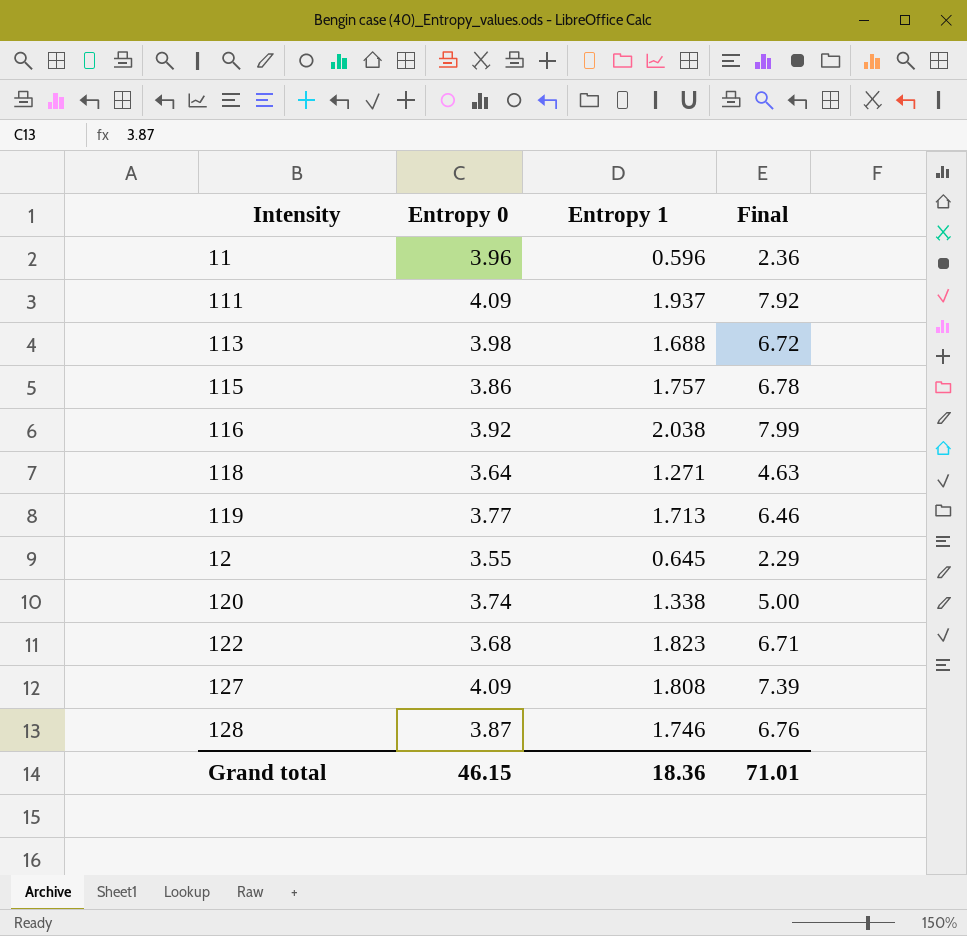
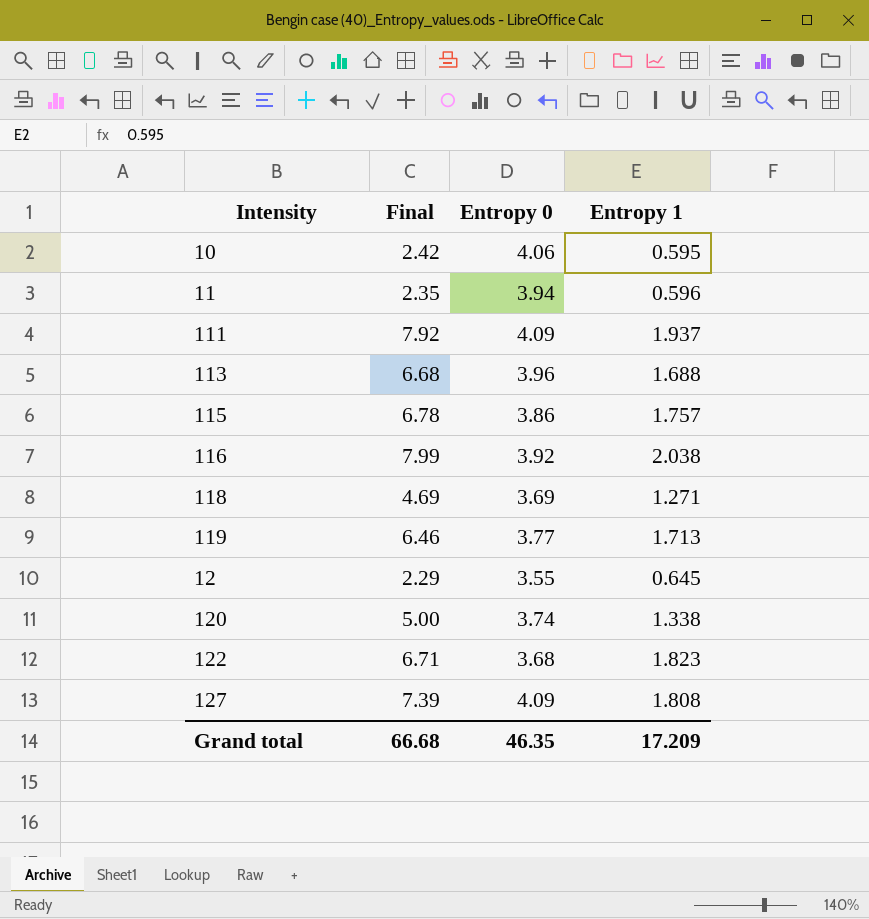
column Final | position: 4 -> 2
row 128: 3.87 | 1.746 | 6.76 -> none
row 10: none -> 2.42 | 4.06 | 0.595
11 | Final: 2.36 -> 2.35
11 | Entropy 0: 3.96 -> 3.94
113 | Final: 6.72 -> 6.68
113 | Entropy 0: 3.98 -> 3.96
118 | Final: 4.63 -> 4.69
118 | Entropy 0: 3.64 -> 3.69
Grand total | Final: 71.01 -> 66.68
Grand total | Entropy 0: 46.15 -> 46.35
Grand total | Entropy 1: 18.36 -> 17.209

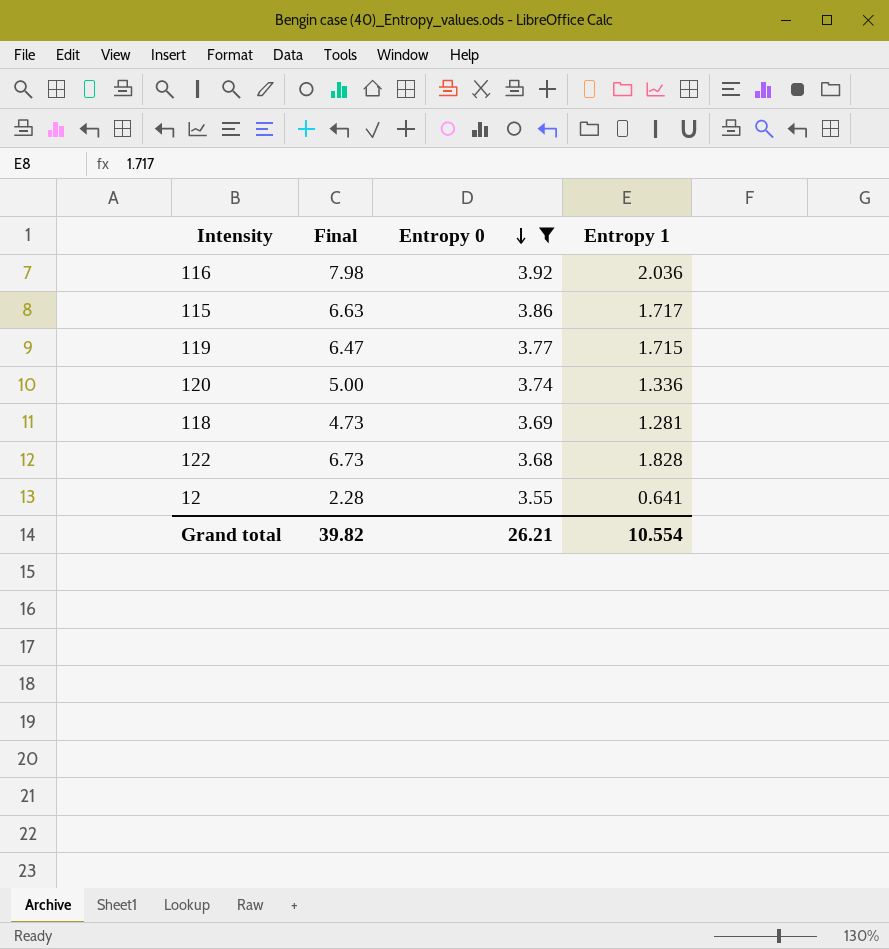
filter: none -> Entropy 0 <= 3.92
row order: none -> Entropy 0 descending
116 | Final: 7.99 -> 7.98
116 | Entropy 1: 2.038 -> 2.036
115 | Final: 6.78 -> 6.63
115 | Entropy 1: 1.757 -> 1.717
119 | Final: 6.46 -> 6.47
119 | Entropy 1: 1.713 -> 1.715
120 | Entropy 1: 1.338 -> 1.336
118 | Final: 4.69 -> 4.73
118 | Entropy 1: 1.271 -> 1.281
122 | Final: 6.71 -> 6.73
122 | Entropy 1: 1.823 -> 1.828
12 | Final: 2.29 -> 2.28
12 | Entropy 1: 0.645 -> 0.641
Grand total | Final: 66.68 -> 39.82
Grand total | Entropy 0: 46.35 -> 26.21
Grand total | Entropy 1: 17.209 -> 10.554

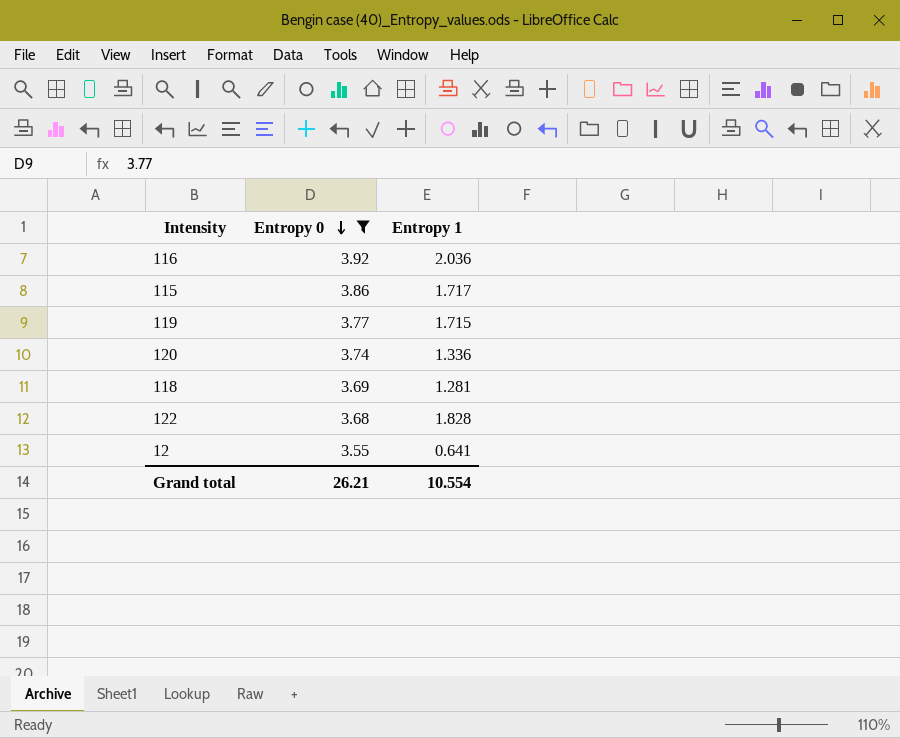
column Final | formula: [Entropy 0] * [Entropy 1] -> none

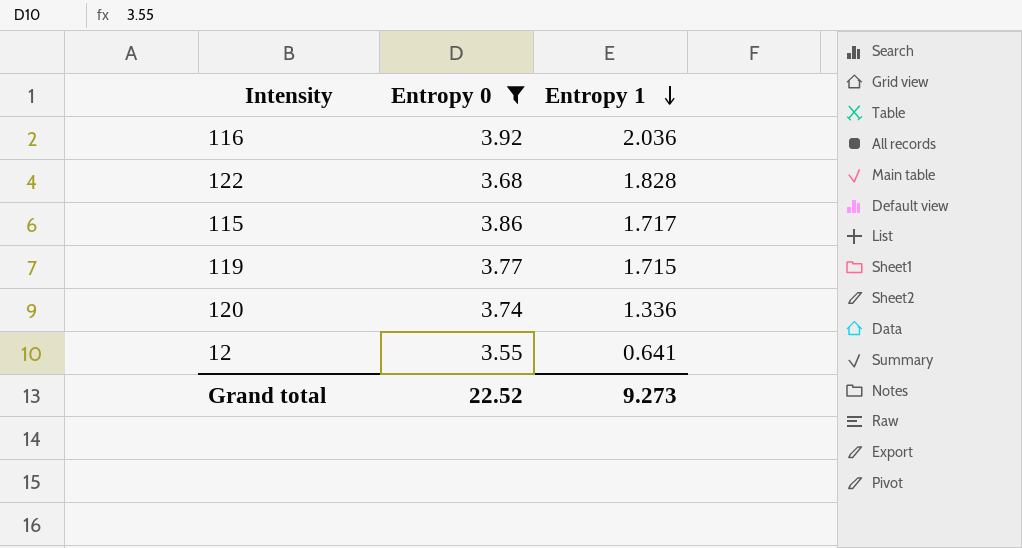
row order: Entropy 0 descending -> Entropy 1 descending
row 118: 3.69 | 1.281 -> none
Grand total | Entropy 0: 26.21 -> 22.52
Grand total | Entropy 1: 10.554 -> 9.273

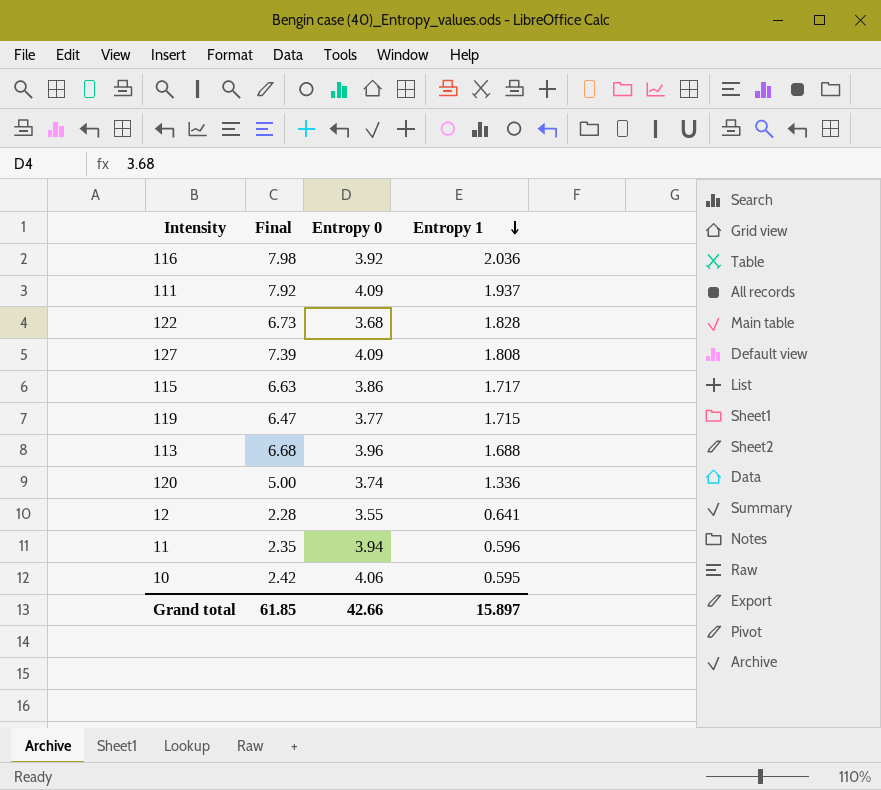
filter: Entropy 0 <= 3.92 -> none
column Final | formula: none -> [Entropy 0] * [Entropy 1]
Grand total | Entropy 0: 22.52 -> 42.66
Grand total | Entropy 1: 9.273 -> 15.897

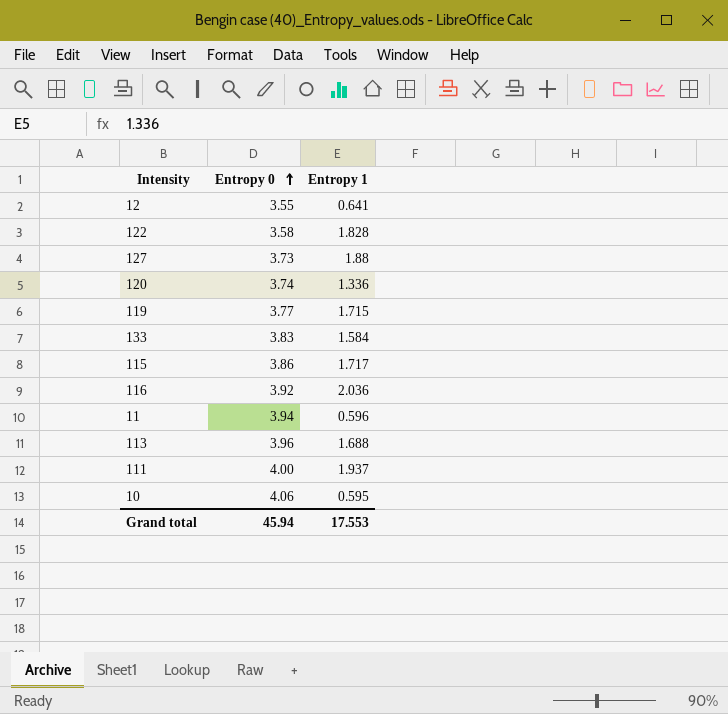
row order: Entropy 1 descending -> Entropy 0 ascending
column Final | formula: [Entropy 0] * [Entropy 1] -> none
122 | Entropy 0: 3.68 -> 3.58
127 | Entropy 0: 4.09 -> 3.73
127 | Entropy 1: 1.808 -> 1.88
row 133: none -> 3.83 | 1.584
111 | Entropy 0: 4.09 -> 4.00
Grand total | Entropy 0: 42.66 -> 45.94
Grand total | Entropy 1: 15.897 -> 17.553

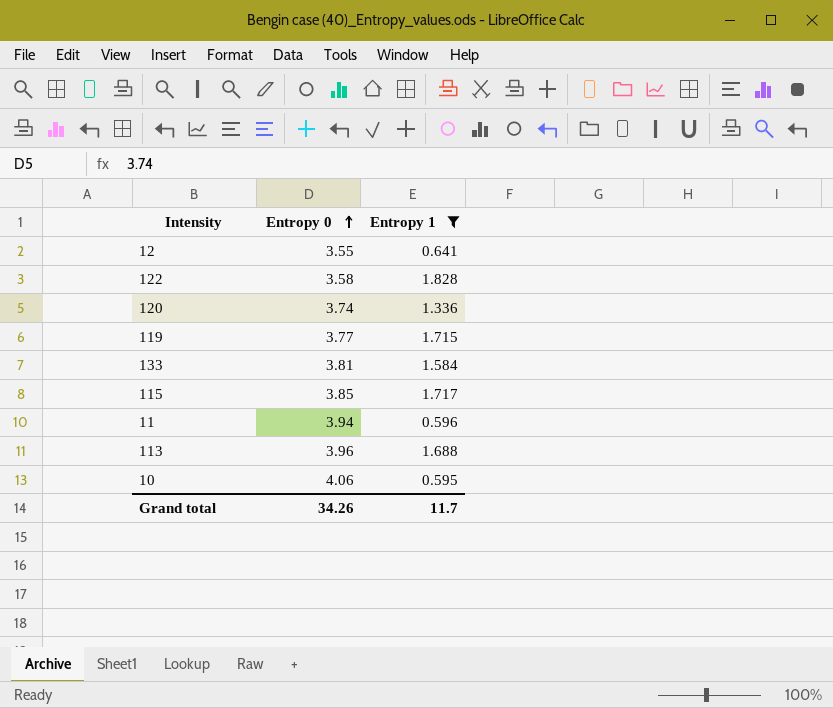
filter: none -> Entropy 1 <= 1.828
133 | Entropy 0: 3.83 -> 3.81
115 | Entropy 0: 3.86 -> 3.85
Grand total | Entropy 0: 45.94 -> 34.26
Grand total | Entropy 1: 17.553 -> 11.7

